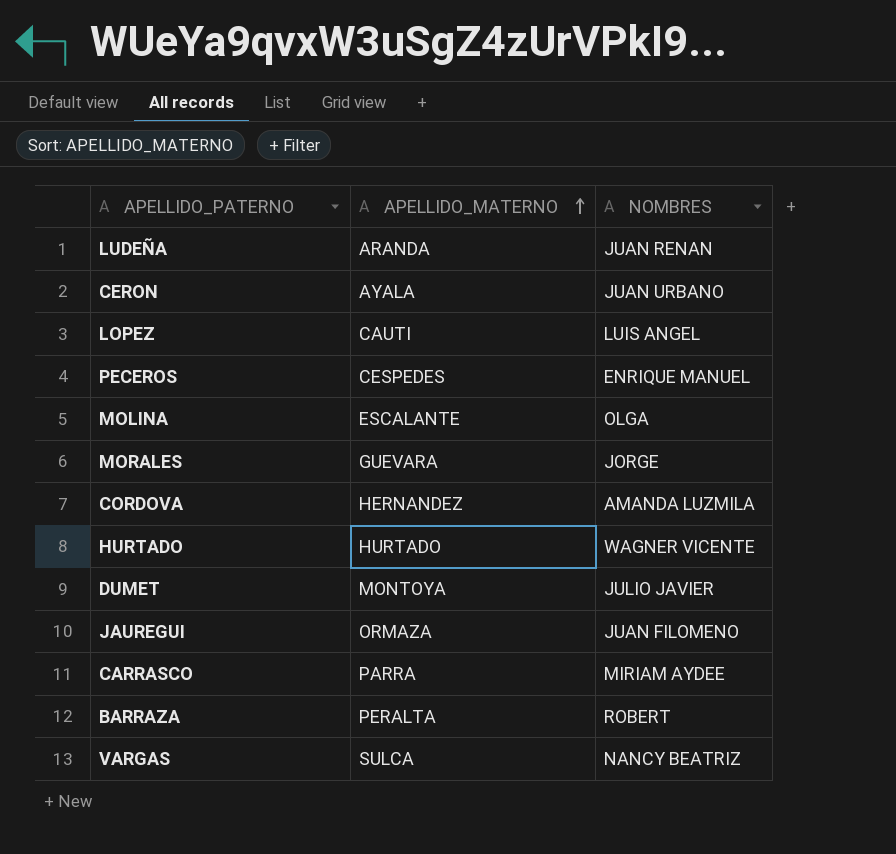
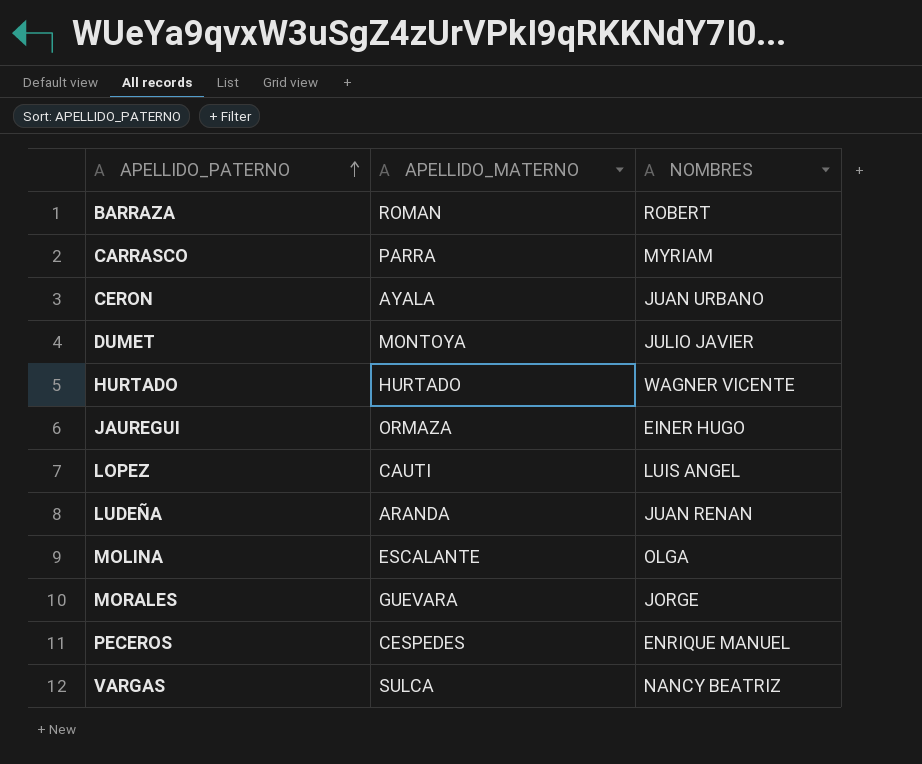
row order: APELLIDO_MATERNO ascending -> APELLIDO_PATERNO ascending
row CORDOVA: HERNANDEZ | AMANDA LUZMILA -> none
BARRAZA | APELLIDO_MATERNO: PERALTA -> ROMAN
CARRASCO | NOMBRES: MIRIAM AYDEE -> MYRIAM
JAUREGUI | NOMBRES: JUAN FILOMENO -> EINER HUGO

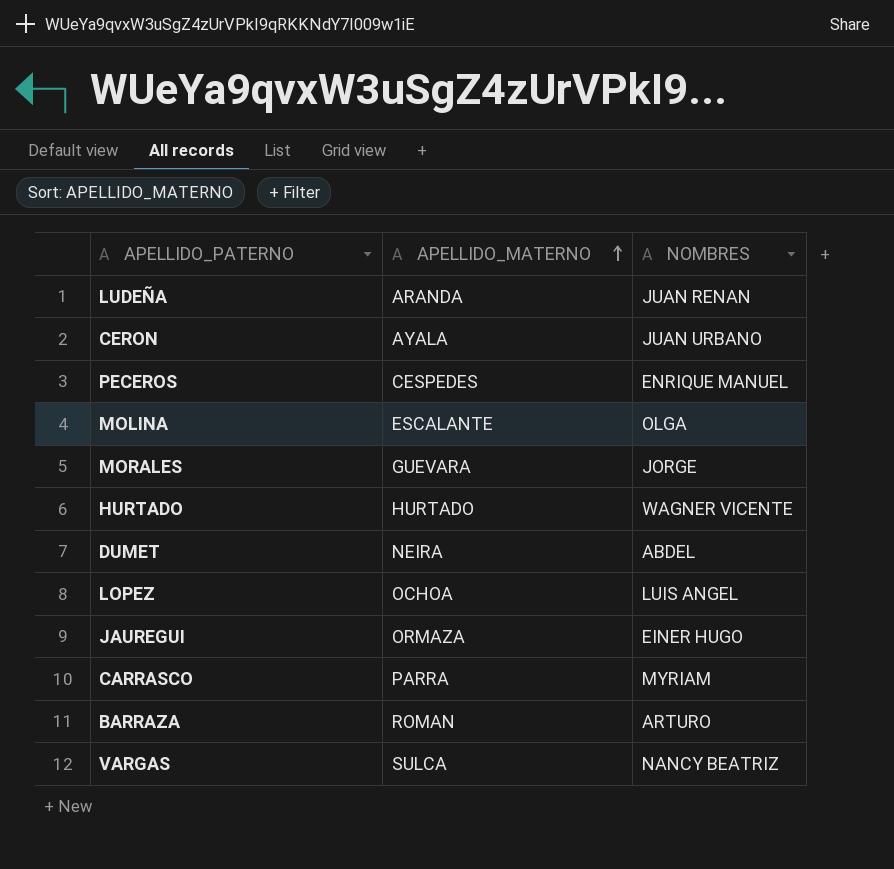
row order: APELLIDO_PATERNO ascending -> APELLIDO_MATERNO ascending
DUMET | APELLIDO_MATERNO: MONTOYA -> NEIRA
DUMET | NOMBRES: JULIO JAVIER -> ABDEL
LOPEZ | APELLIDO_MATERNO: CAUTI -> OCHOA
BARRAZA | NOMBRES: ROBERT -> ARTURO

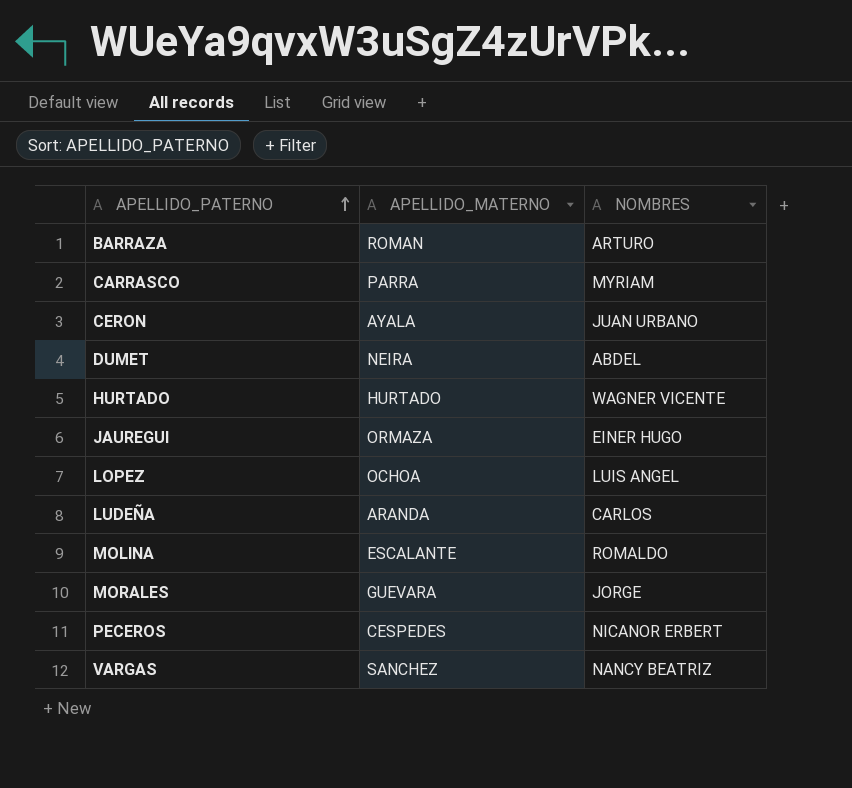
row order: APELLIDO_MATERNO ascending -> APELLIDO_PATERNO ascending
LUDEÑA | NOMBRES: JUAN RENAN -> CARLOS
MOLINA | NOMBRES: OLGA -> ROMALDO
PECEROS | NOMBRES: ENRIQUE MANUEL -> NICANOR ERBERT
VARGAS | APELLIDO_MATERNO: SULCA -> SANCHEZ

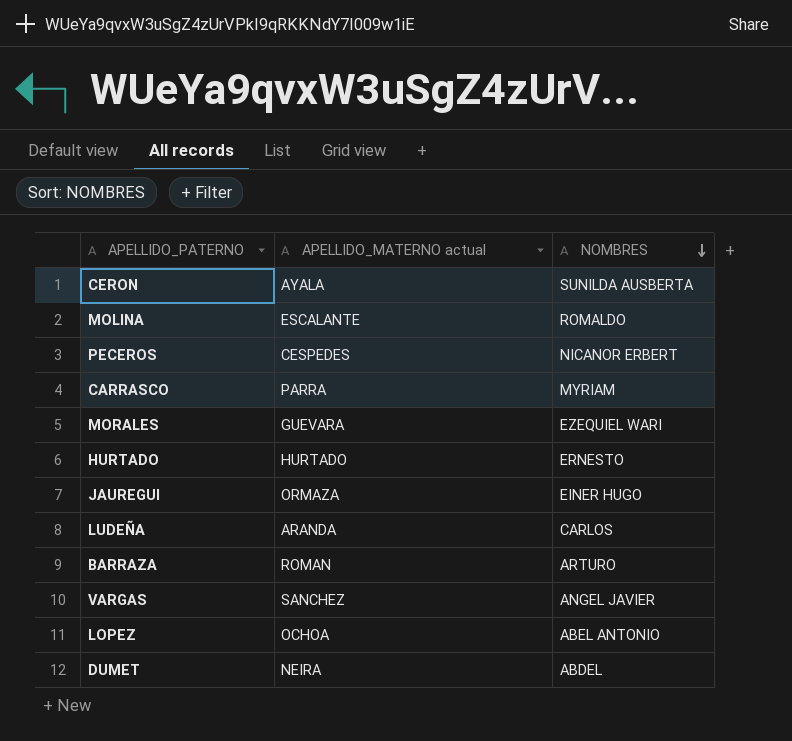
row order: APELLIDO_PATERNO ascending -> NOMBRES descending
column name: APELLIDO_MATERNO -> APELLIDO_MATERNO actual
CERON | NOMBRES: JUAN URBANO -> SUNILDA AUSBERTA
MORALES | NOMBRES: JORGE -> EZEQUIEL WARI
HURTADO | NOMBRES: WAGNER VICENTE -> ERNESTO
VARGAS | NOMBRES: NANCY BEATRIZ -> ANGEL JAVIER
LOPEZ | NOMBRES: LUIS ANGEL -> ABEL ANTONIO

